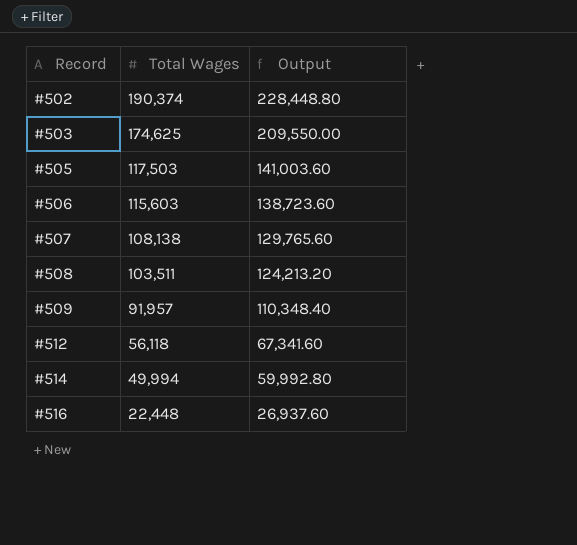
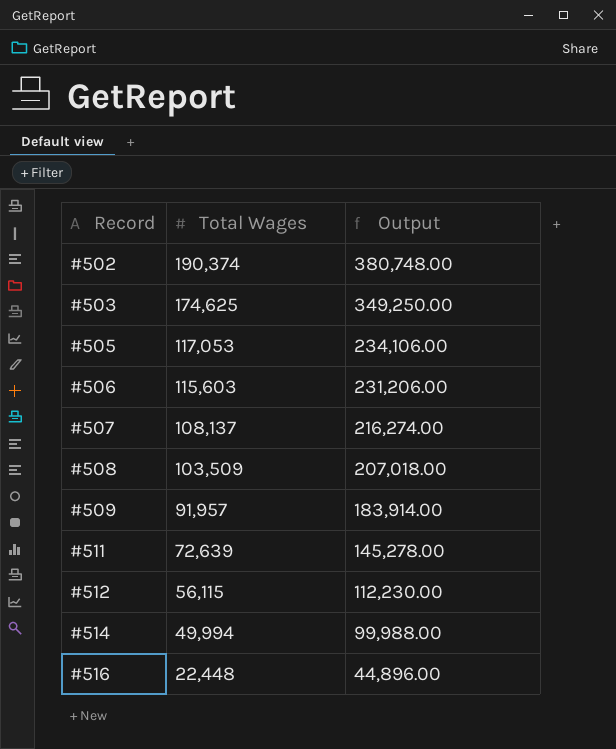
column Output | formula: [Total Wages] * 1.2 -> [Total Wages] * 2
#505 | Total Wages: 117,503 -> 117,053
#507 | Total Wages: 108,138 -> 108,137
#508 | Total Wages: 103,511 -> 103,509
row #511: none -> 72,639 | 145,278.00
#512 | Total Wages: 56,118 -> 56,115

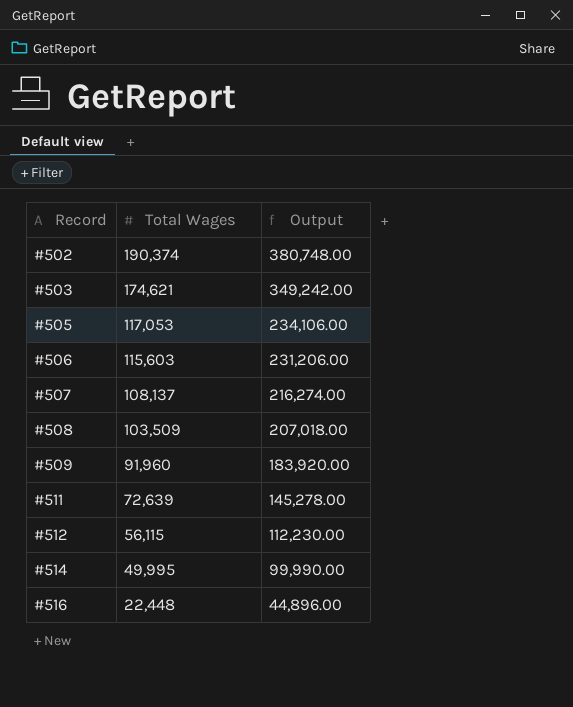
#503 | Total Wages: 174,625 -> 174,621
#503 | Output: 349,250.00 -> 349,242.00
#509 | Total Wages: 91,957 -> 91,960
#509 | Output: 183,914.00 -> 183,920.00
#514 | Total Wages: 49,994 -> 49,995
#514 | Output: 99,988.00 -> 99,990.00

